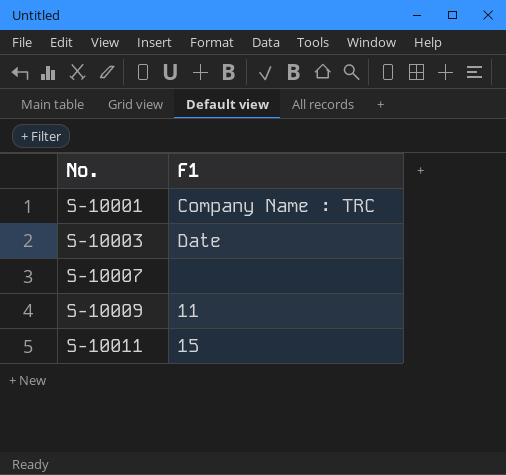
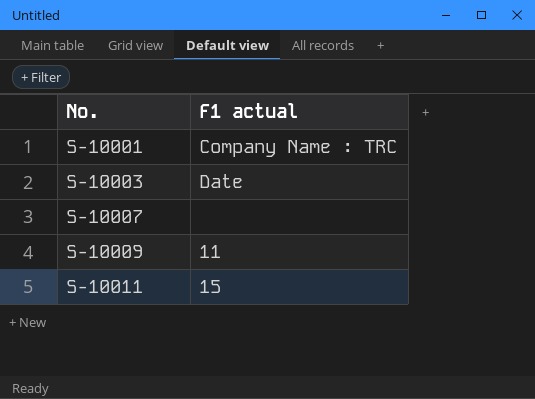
column name: F1 -> F1 actual

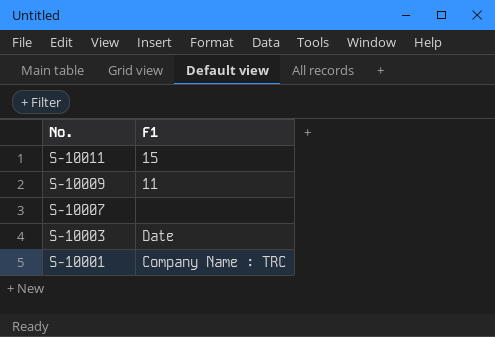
row order: No. ascending -> No. descending
column name: F1 actual -> F1

